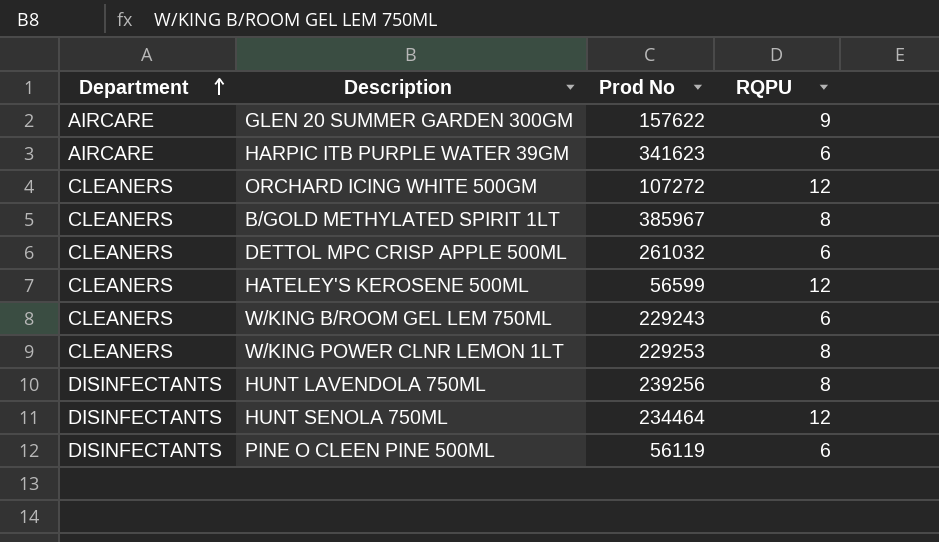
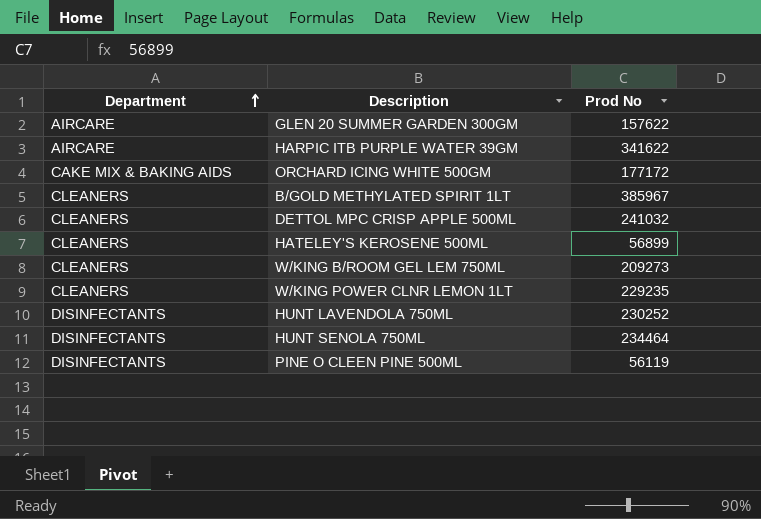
column RQPU | position: 4 -> none
HARPIC ITB PURPLE WATER 39GM | Prod No: 341623 -> 341622
ORCHARD ICING WHITE 500GM | Department: CLEANERS -> CAKE MIX & BAKING AIDS
ORCHARD ICING WHITE 500GM | Prod No: 107272 -> 177172
DETTOL MPC CRISP APPLE 500ML | Prod No: 261032 -> 241032
HATELEY'S KEROSENE 500ML | Prod No: 56599 -> 56899
W/KING B/ROOM GEL LEM 750ML | Prod No: 229243 -> 209273
W/KING POWER CLNR LEMON 1LT | Prod No: 229253 -> 229235
HUNT LAVENDOLA 750ML | Prod No: 239256 -> 230252

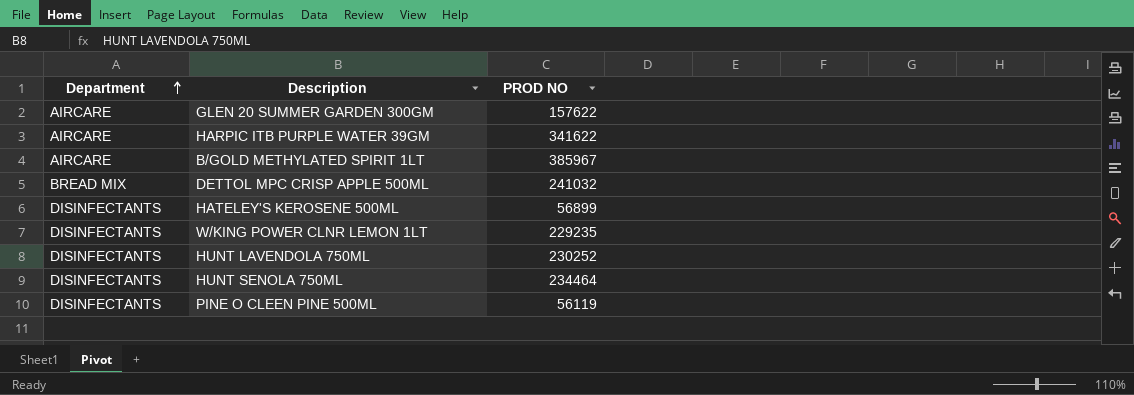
column name: Prod No -> PROD NO
row ORCHARD ICING WHITE 500GM: CAKE MIX & BAKING AIDS | 177172 -> none
row W/KING B/ROOM GEL LEM 750ML: CLEANERS | 209273 -> none
B/GOLD METHYLATED SPIRIT 1LT | Department: CLEANERS -> AIRCARE
DETTOL MPC CRISP APPLE 500ML | Department: CLEANERS -> BREAD MIX
HATELEY'S KEROSENE 500ML | Department: CLEANERS -> DISINFECTANTS
W/KING POWER CLNR LEMON 1LT | Department: CLEANERS -> DISINFECTANTS

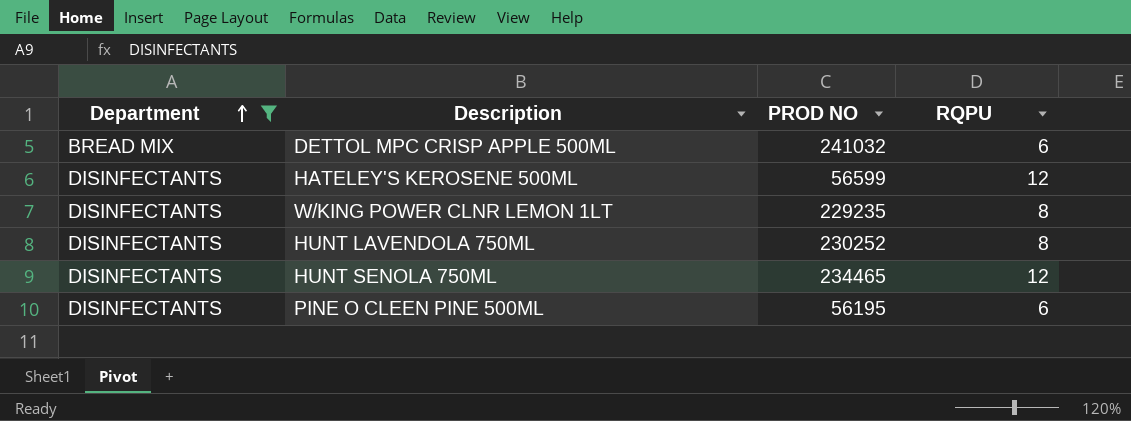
filter: none -> Department != AIRCARE
column RQPU | position: none -> 4
HATELEY'S KEROSENE 500ML | PROD NO: 56899 -> 56599
HUNT SENOLA 750ML | PROD NO: 234464 -> 234465
PINE O CLEEN PINE 500ML | PROD NO: 56119 -> 56195

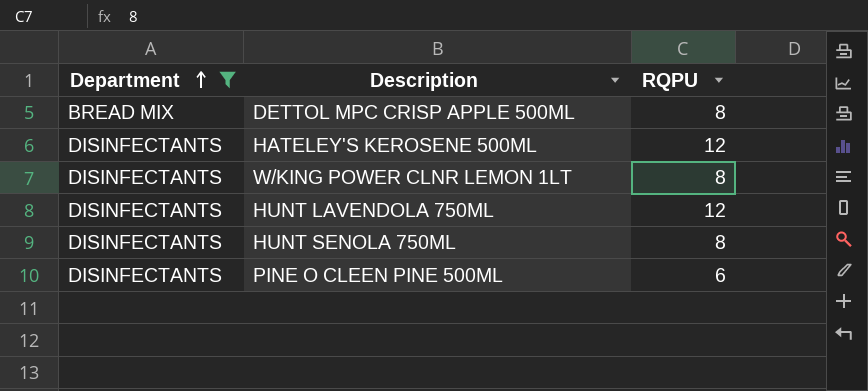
column PROD NO | position: 3 -> none
DETTOL MPC CRISP APPLE 500ML | RQPU: 6 -> 8
HUNT LAVENDOLA 750ML | RQPU: 8 -> 12
HUNT SENOLA 750ML | RQPU: 12 -> 8

